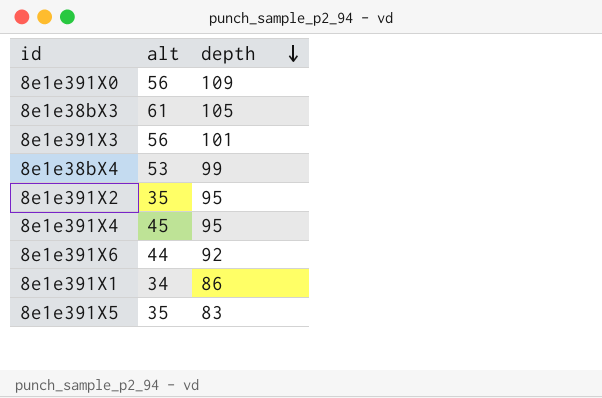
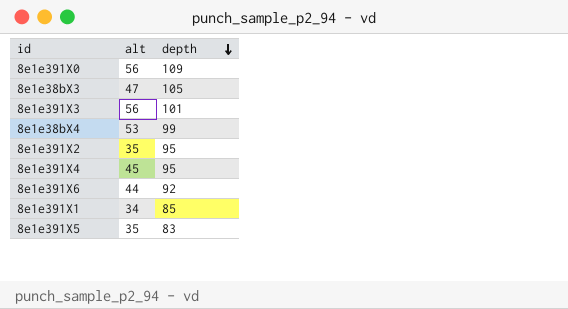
8e1e38bX3 | alt: 61 -> 47
8e1e391X1 | depth: 86 -> 85

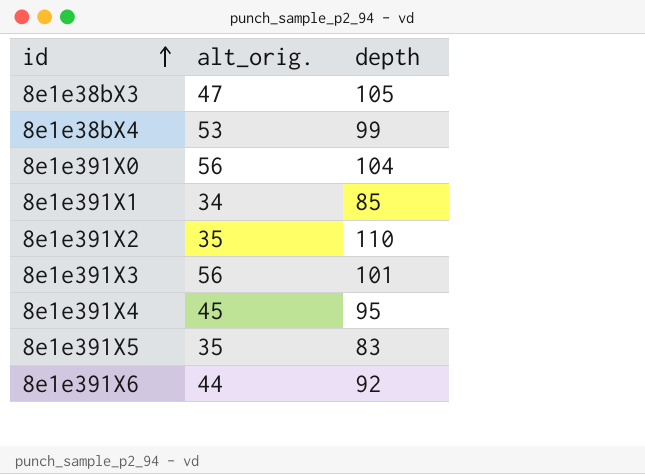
row order: depth descending -> id ascending
column name: alt -> alt_orig.
8e1e391X0 | depth: 109 -> 104
8e1e391X2 | depth: 95 -> 110

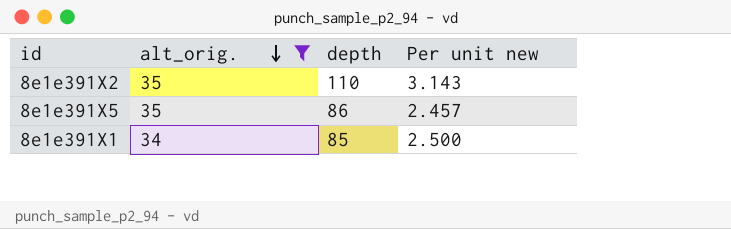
filter: none -> alt_orig. <= 35
row order: id ascending -> alt_orig. descending
column Per unit new | formula: none -> [depth] / [alt_orig.]
8e1e391X5 | depth: 83 -> 86

